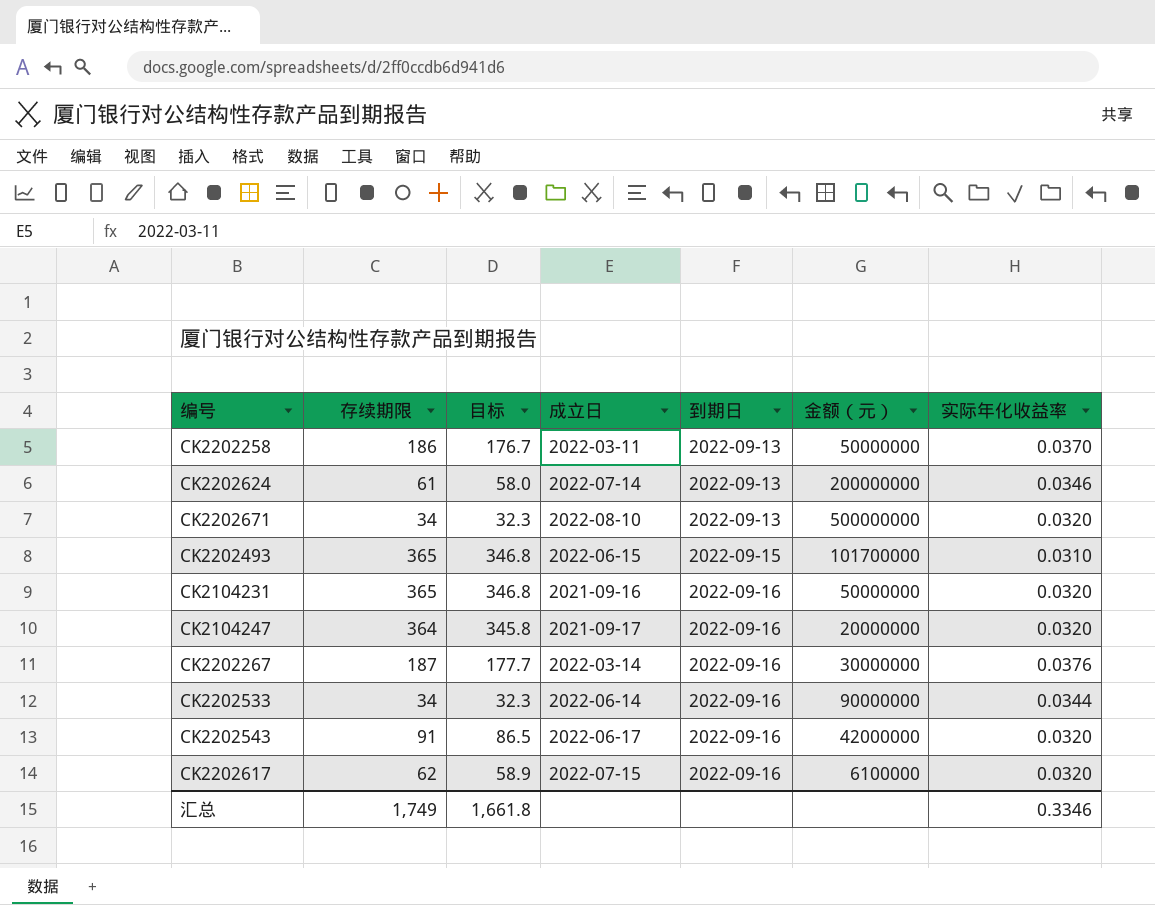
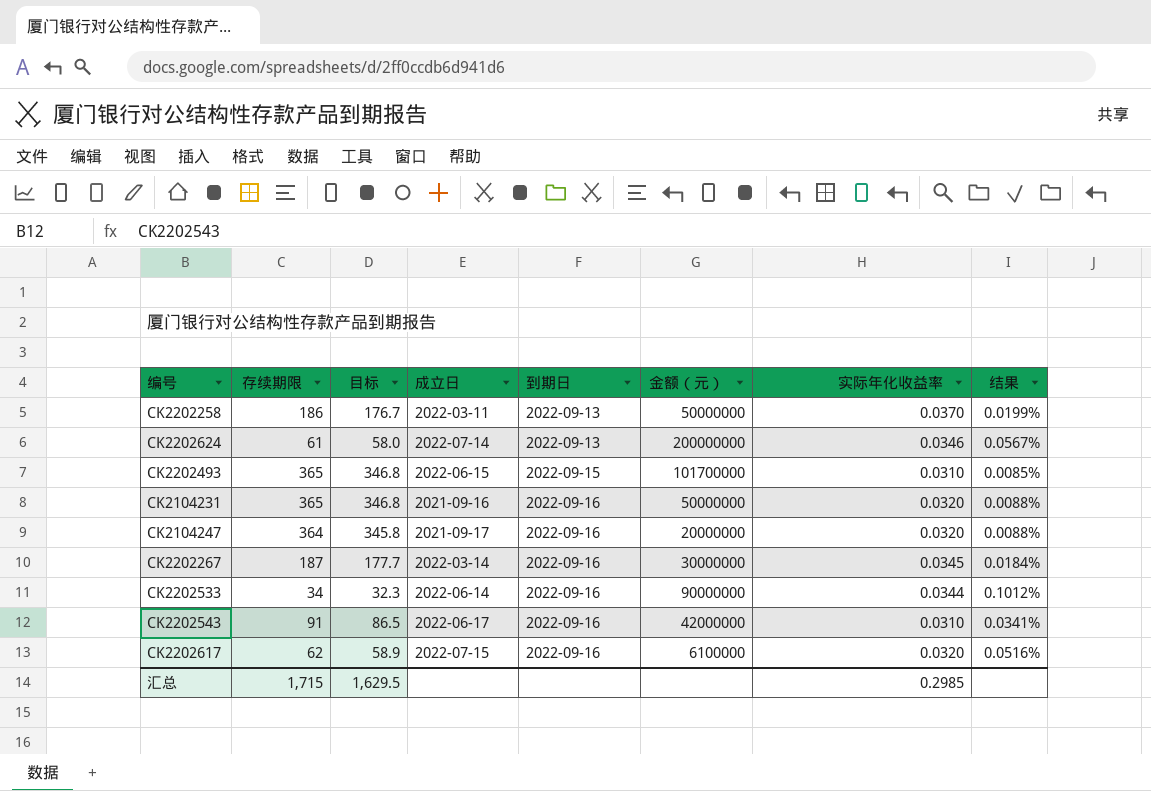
column 结果 | formula: none -> [实际年化收益率] / [存续期限]
row CK2202671: 34 | 32.3 | 2022-08-10 | 2022-09-13 | 500000000 | 0.0320 -> none
CK2202267 | 实际年化收益率: 0.0376 -> 0.0345
CK2202543 | 实际年化收益率: 0.0320 -> 0.0310
汇总 | 存续期限: 1,749 -> 1,715
汇总 | 目标: 1,661.8 -> 1,629.5
汇总 | 实际年化收益率: 0.3346 -> 0.2985

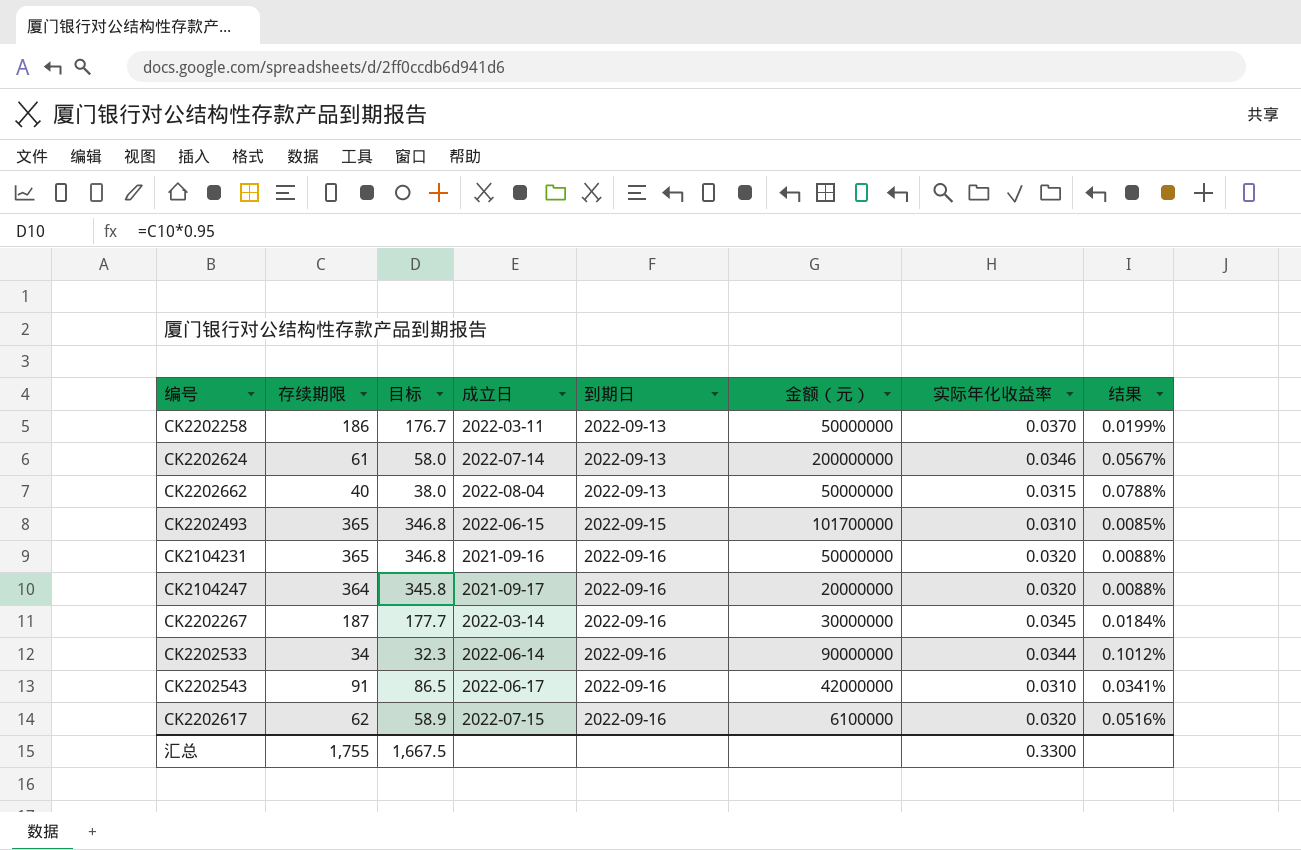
row CK2202662: none -> 40 | 38.0 | 2022-08-04 | 2022-09-13 | 50000000 | 0.0315 | 0.0788%
汇总 | 存续期限: 1,715 -> 1,755
汇总 | 目标: 1,629.5 -> 1,667.5
汇总 | 实际年化收益率: 0.2985 -> 0.3300

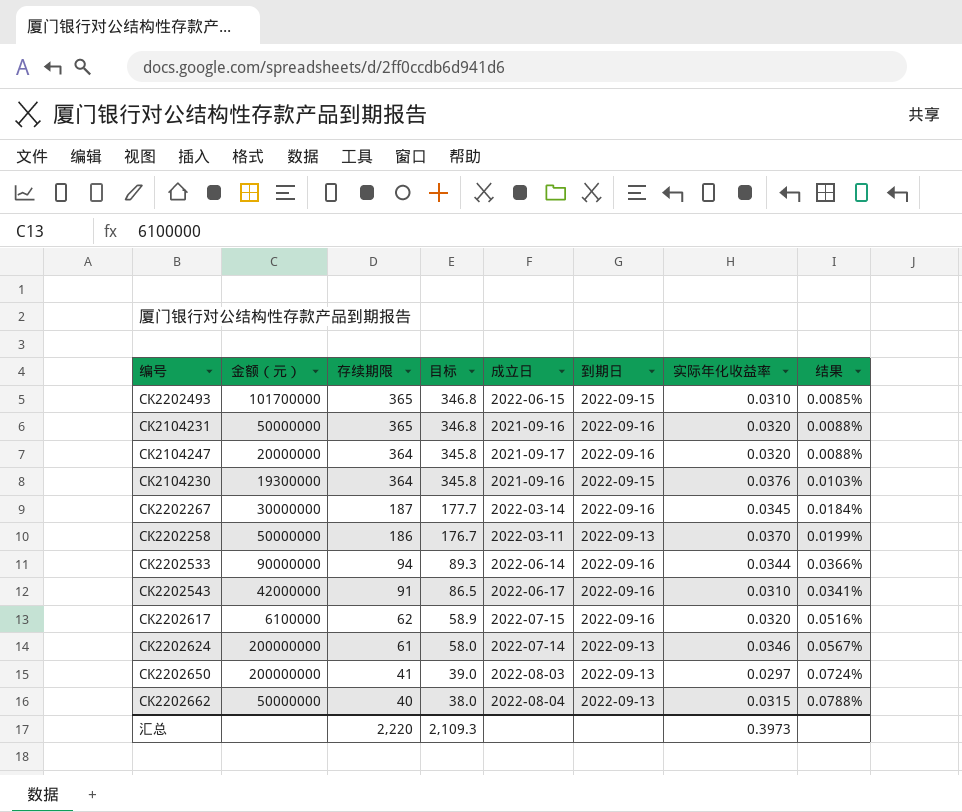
row order: 到期日 ascending -> 存续期限 descending
column 金额（元） | position: 6 -> 2
row CK2104230: none -> 19300000 | 364 | 345.8 | 2021-09-16 | 2022-09-15 | 0.0376 | 0.0103%
CK2202533 | 存续期限: 34 -> 94
CK2202533 | 目标: 32.3 -> 89.3
CK2202533 | 结果: 0.1012% -> 0.0366%
row CK2202650: none -> 200000000 | 41 | 39.0 | 2022-08-03 | 2022-09-13 | 0.0297 | 0.0724%
汇总 | 存续期限: 1,755 -> 2,220
汇总 | 目标: 1,667.5 -> 2,109.3
汇总 | 实际年化收益率: 0.3300 -> 0.3973

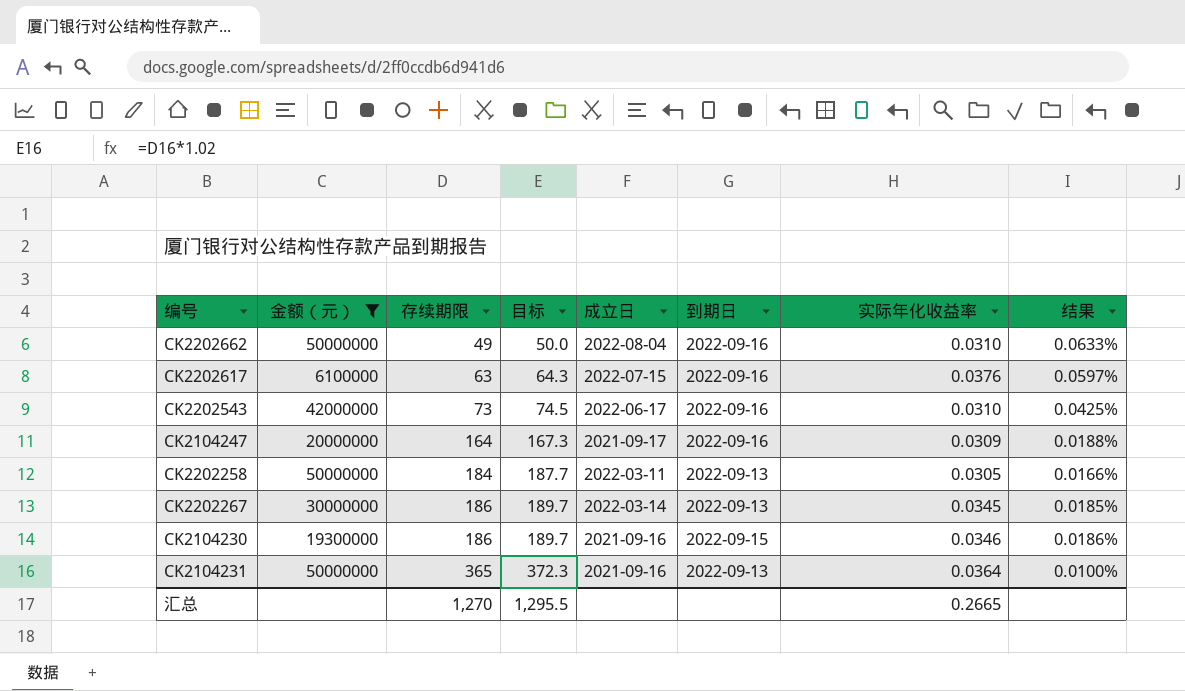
filter: none -> 金额（元） <= 50000000
row order: 存续期限 descending -> 存续期限 ascending
column 目标 | formula: [存续期限] * 0.95 -> [存续期限] * 1.02
CK2202662 | 存续期限: 40 -> 49
CK2202662 | 到期日: 2022-09-13 -> 2022-09-16
CK2202662 | 实际年化收益率: 0.0315 -> 0.0310
CK2202662 | 结果: 0.0788% -> 0.0633%
CK2202617 | 存续期限: 62 -> 63
CK2202617 | 实际年化收益率: 0.0320 -> 0.0376
CK2202617 | 结果: 0.0516% -> 0.0597%
CK2202543 | 存续期限: 91 -> 73
CK2202543 | 结果: 0.0341% -> 0.0425%
CK2104247 | 存续期限: 364 -> 164
CK2104247 | 实际年化收益率: 0.0320 -> 0.0309
CK2104247 | 结果: 0.0088% -> 0.0188%
CK2202258 | 存续期限: 186 -> 184
CK2202258 | 实际年化收益率: 0.0370 -> 0.0305
CK2202258 | 结果: 0.0199% -> 0.0166%
CK2202267 | 存续期限: 187 -> 186
CK2202267 | 到期日: 2022-09-16 -> 2022-09-13
CK2202267 | 结果: 0.0184% -> 0.0185%
CK2104230 | 存续期限: 364 -> 186
CK2104230 | 实际年化收益率: 0.0376 -> 0.0346
CK2104230 | 结果: 0.0103% -> 0.0186%
CK2104231 | 到期日: 2022-09-16 -> 2022-09-13
CK2104231 | 实际年化收益率: 0.0320 -> 0.0364
CK2104231 | 结果: 0.0088% -> 0.0100%
汇总 | 存续期限: 2,220 -> 1,270
汇总 | 目标: 2,109.3 -> 1,295.5
汇总 | 实际年化收益率: 0.3973 -> 0.2665

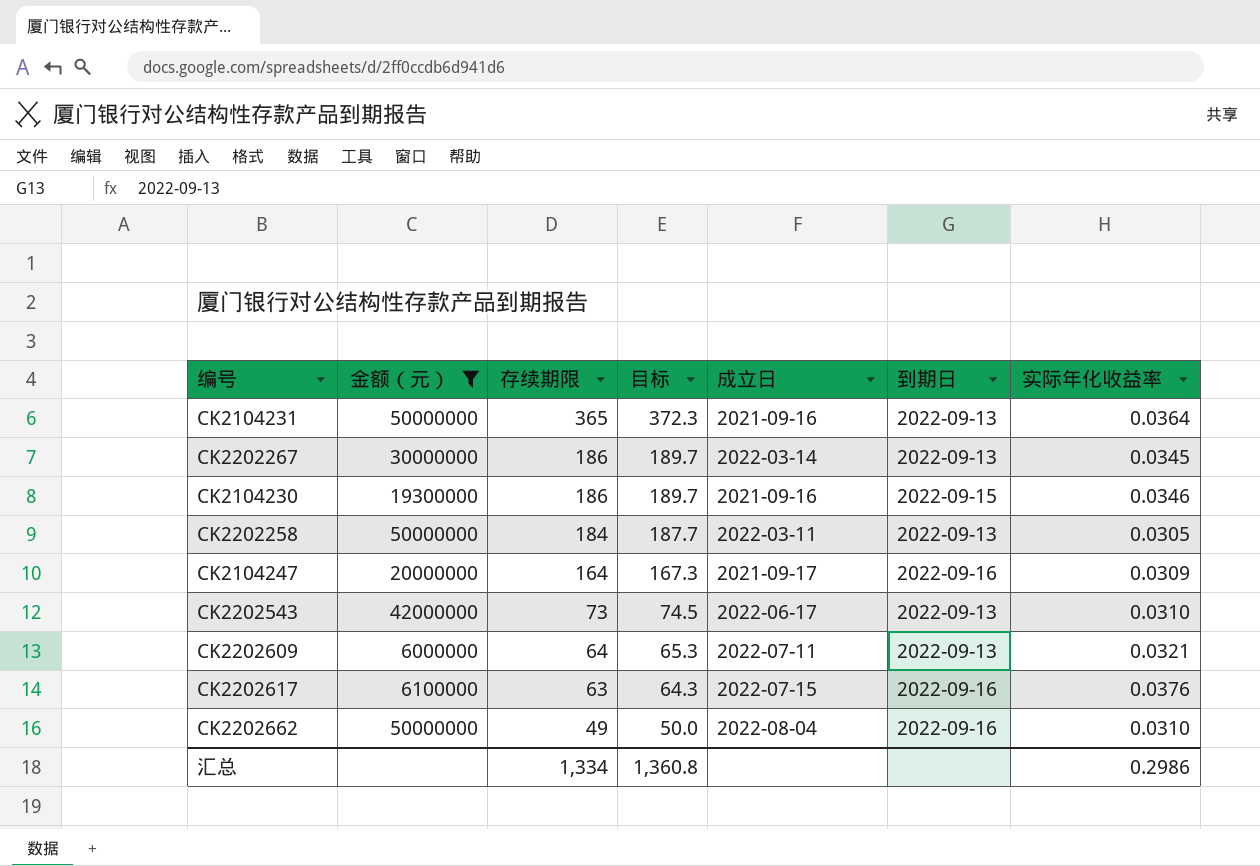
row order: 存续期限 ascending -> 存续期限 descending
column 结果 | formula: [实际年化收益率] / [存续期限] -> none
CK2202543 | 到期日: 2022-09-16 -> 2022-09-13
row CK2202609: none -> 6000000 | 64 | 65.3 | 2022-07-11 | 2022-09-13 | 0.0321
汇总 | 存续期限: 1,270 -> 1,334
汇总 | 目标: 1,295.5 -> 1,360.8
汇总 | 实际年化收益率: 0.2665 -> 0.2986

